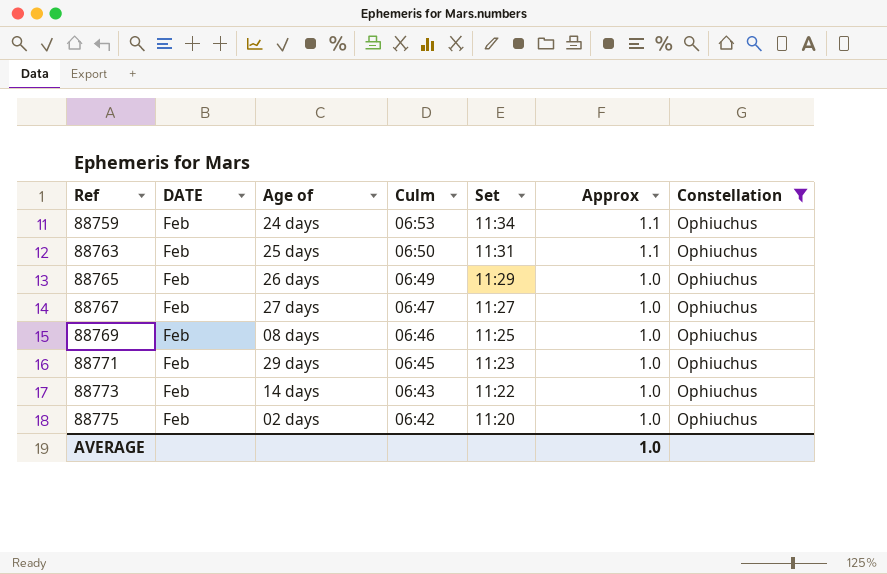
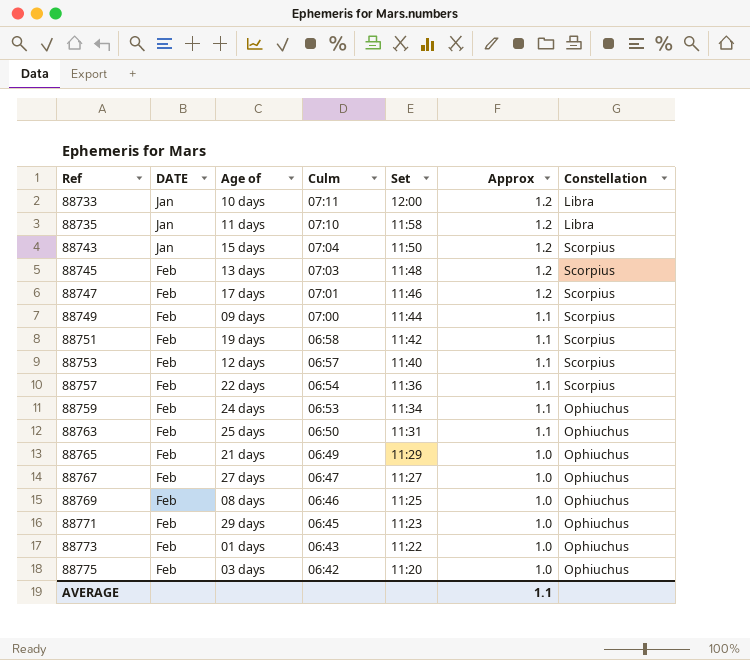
filter: Constellation = Ophiuchus -> none
88765 | Age of: 26 days -> 21 days
88773 | Age of: 14 days -> 01 days
88775 | Age of: 02 days -> 03 days
AVERAGE | Approx: 1.0 -> 1.1

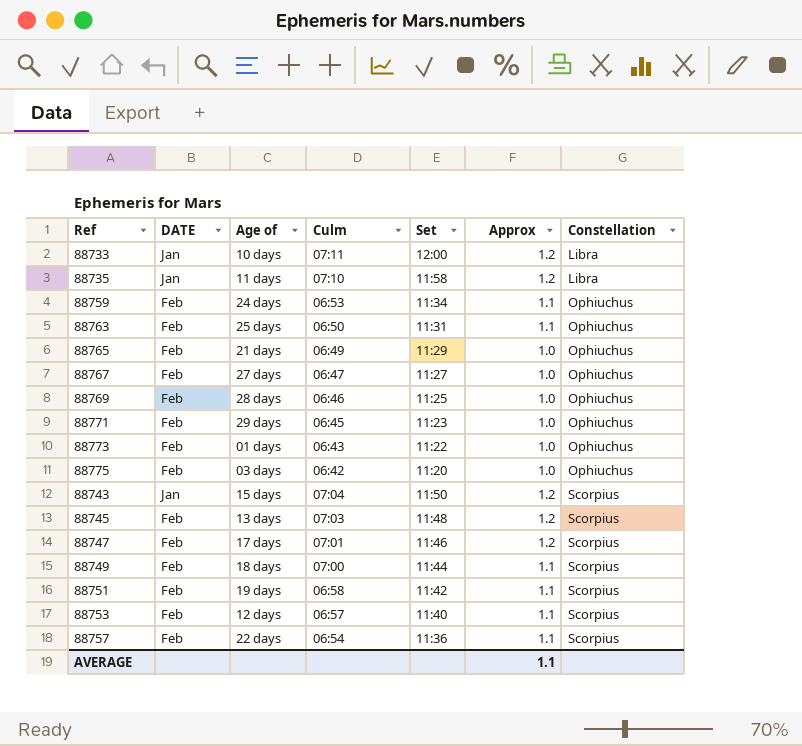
row order: Ref ascending -> Constellation ascending
88769 | Age of: 08 days -> 28 days
88749 | Age of: 09 days -> 18 days

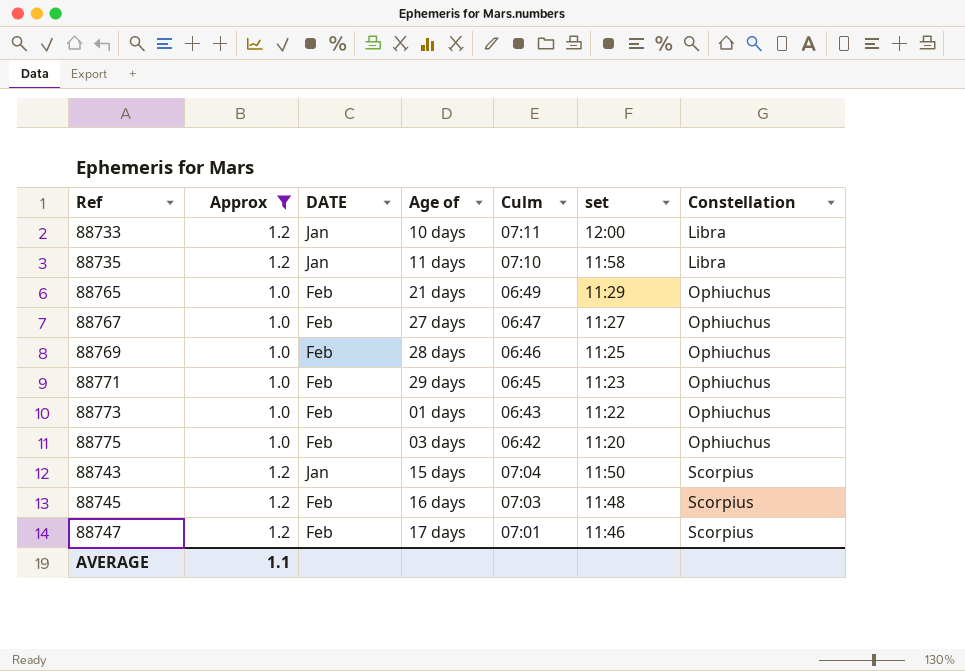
filter: none -> Approx != 1.1
column Approx | position: 6 -> 2
column name: Set -> set
88745 | Age of: 13 days -> 16 days

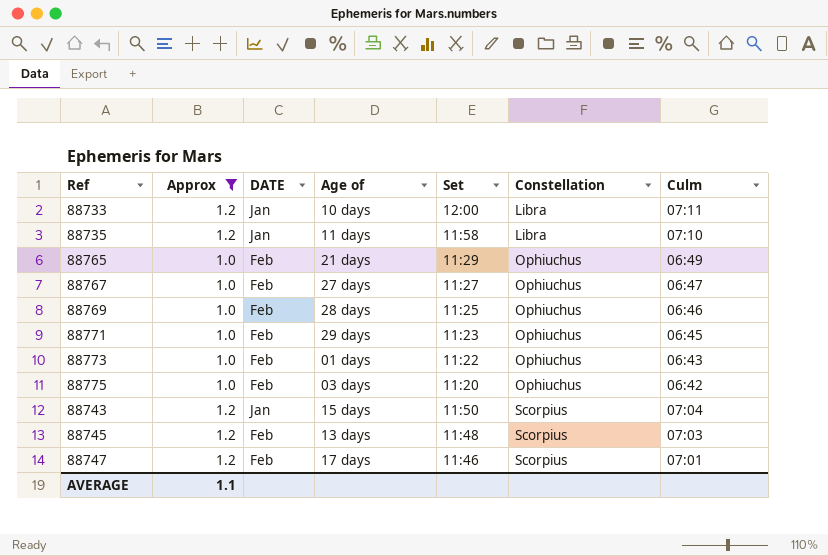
column name: set -> Set
column Culm | position: 5 -> 7
88745 | Age of: 16 days -> 13 days

